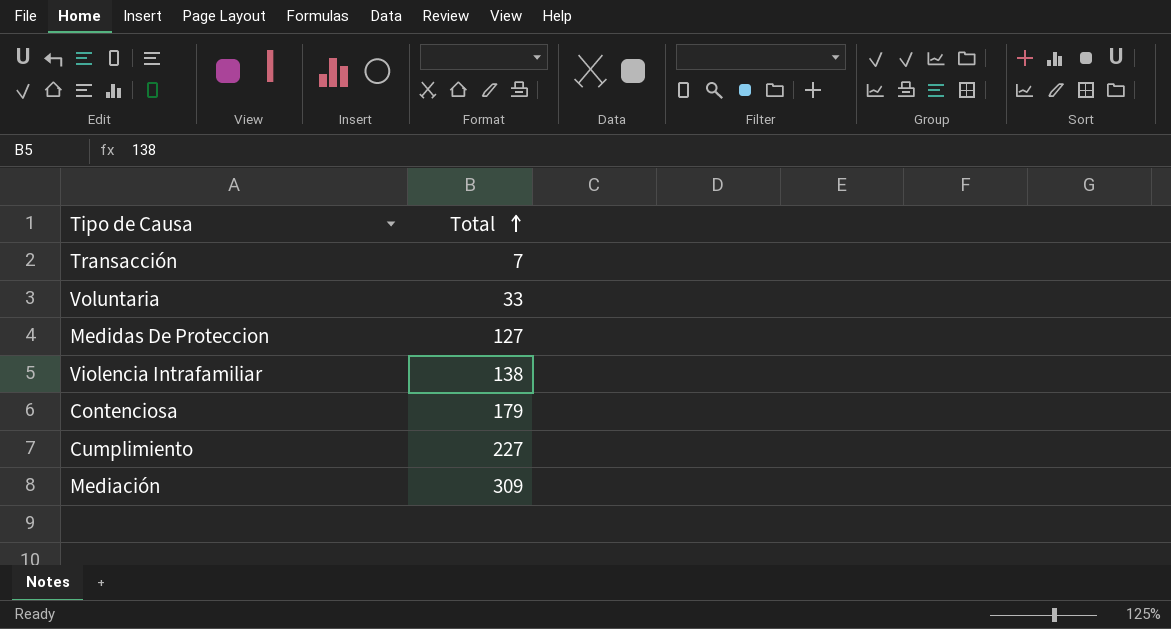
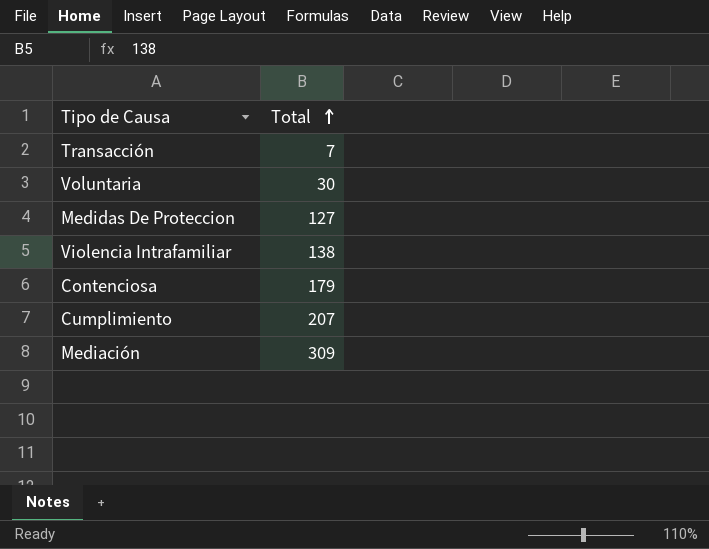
Voluntaria | Total: 33 -> 30
Cumplimiento | Total: 227 -> 207

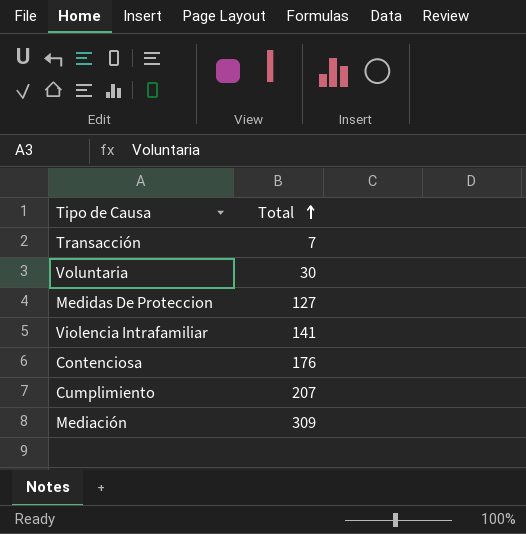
Violencia Intrafamiliar | Total: 138 -> 141
Contenciosa | Total: 179 -> 176

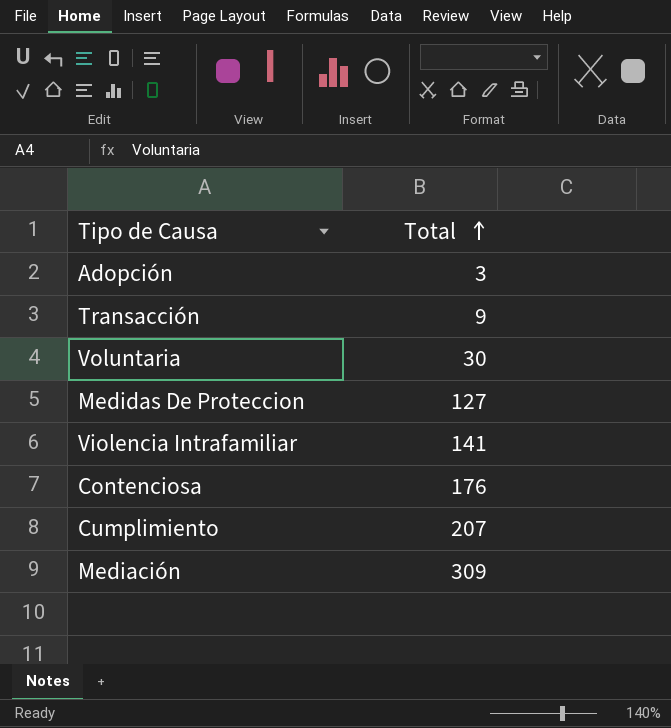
row Adopción: none -> 3
Transacción | Total: 7 -> 9

